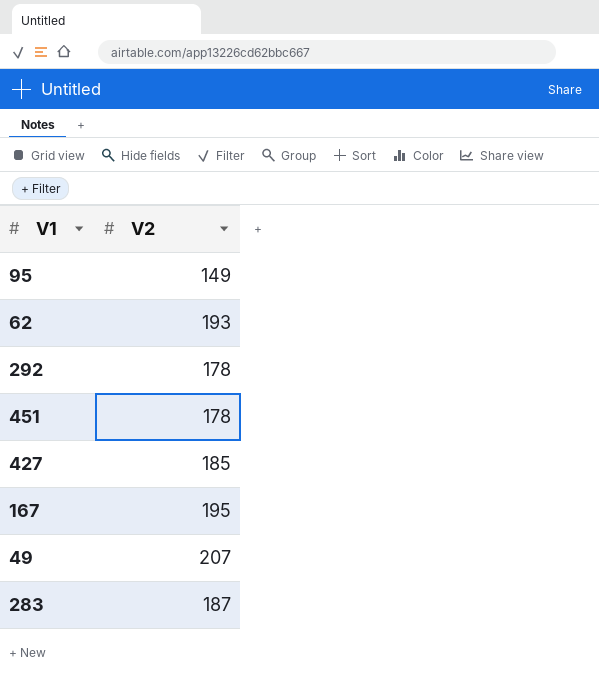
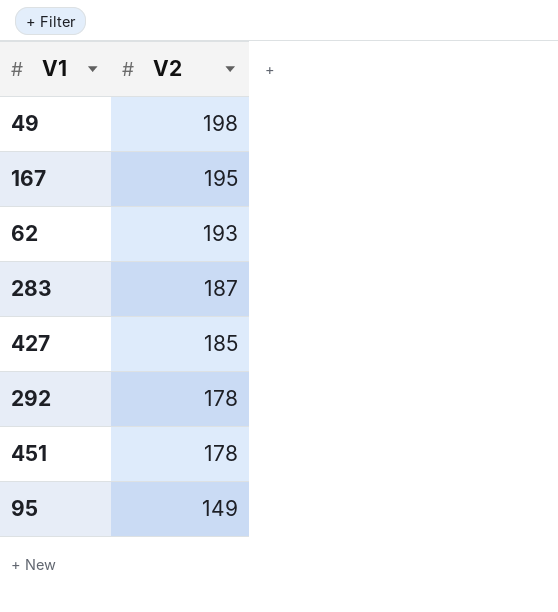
row order: none -> V2 descending
49 | V2: 207 -> 198

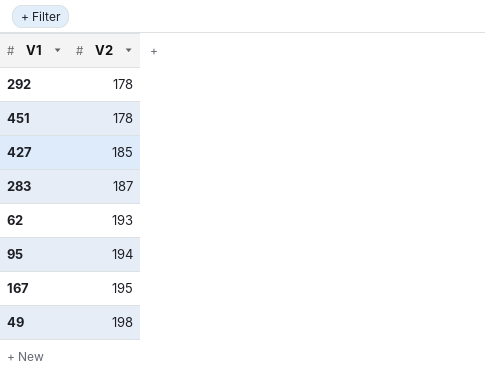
row order: V2 descending -> V2 ascending
95 | V2: 149 -> 194

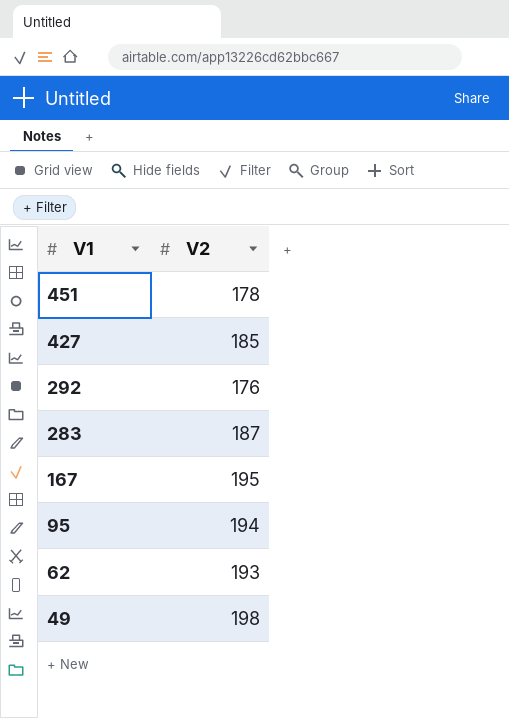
row order: V2 ascending -> V1 descending
292 | V2: 178 -> 176

